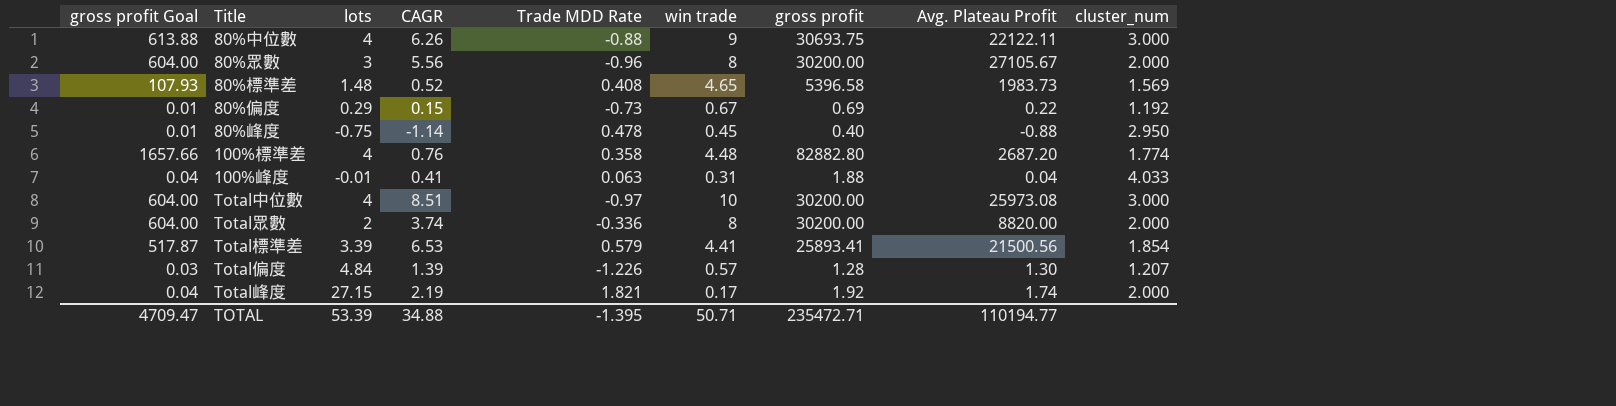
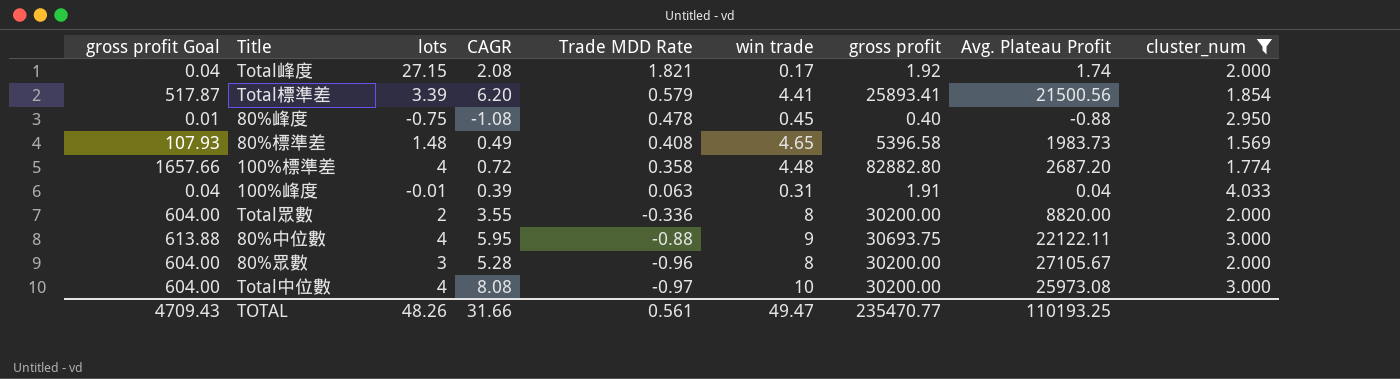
filter: none -> cluster_num >= 1.569
row order: none -> Trade MDD Rate descending
Total峰度 | CAGR: 2.19 -> 2.08
Total標準差 | CAGR: 6.53 -> 6.20
80%峰度 | CAGR: -1.14 -> -1.08
80%標準差 | CAGR: 0.52 -> 0.49
100%標準差 | CAGR: 0.76 -> 0.72
100%峰度 | CAGR: 0.41 -> 0.39
100%峰度 | gross profit: 1.88 -> 1.91
Total眾數 | CAGR: 3.74 -> 3.55
80%中位數 | CAGR: 6.26 -> 5.95
80%眾數 | CAGR: 5.56 -> 5.28
Total中位數 | CAGR: 8.51 -> 8.08
TOTAL | gross profit Goal: 4709.47 -> 4709.43
TOTAL | lots: 53.39 -> 48.26
TOTAL | CAGR: 34.88 -> 31.66
TOTAL | Trade MDD Rate: -1.395 -> 0.561
TOTAL | win trade: 50.71 -> 49.47
TOTAL | gross profit: 235472.71 -> 235470.77
TOTAL | Avg. Plateau Profit: 110194.77 -> 110193.25

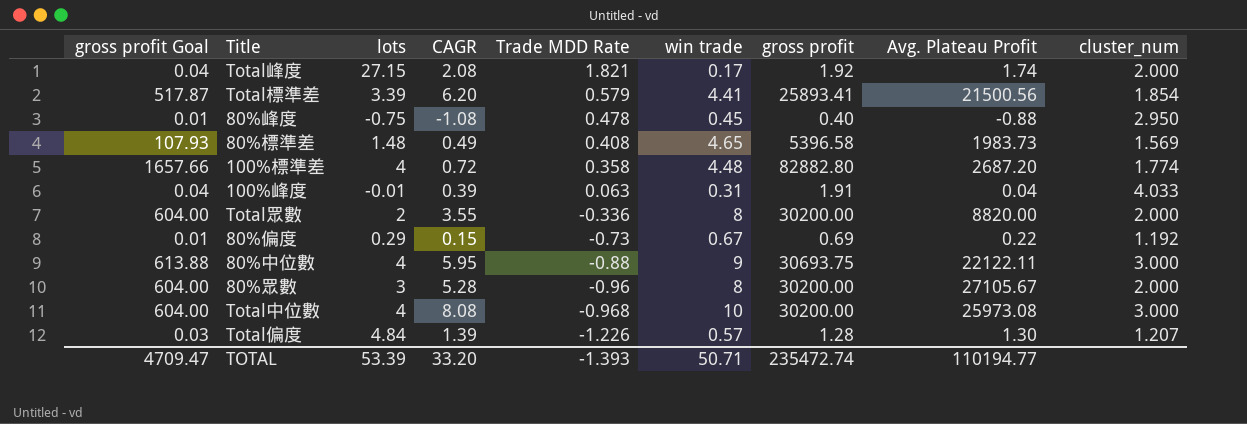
filter: cluster_num >= 1.569 -> none
Total中位數 | Trade MDD Rate: -0.97 -> -0.968
TOTAL | gross profit Goal: 4709.43 -> 4709.47
TOTAL | lots: 48.26 -> 53.39
TOTAL | CAGR: 31.66 -> 33.20
TOTAL | Trade MDD Rate: 0.561 -> -1.393
TOTAL | win trade: 49.47 -> 50.71
TOTAL | gross profit: 235470.77 -> 235472.74
TOTAL | Avg. Plateau Profit: 110193.25 -> 110194.77

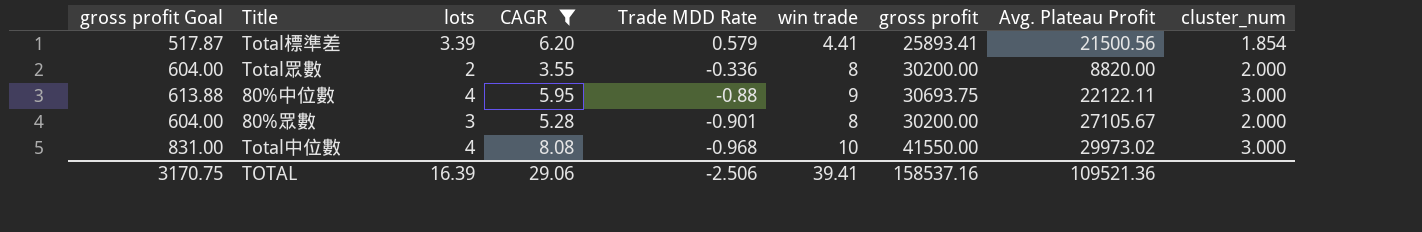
filter: none -> CAGR >= 3.55
80%眾數 | Trade MDD Rate: -0.96 -> -0.901
Total中位數 | gross profit Goal: 604.00 -> 831.00
Total中位數 | gross profit: 30200.00 -> 41550.00
Total中位數 | Avg. Plateau Profit: 25973.08 -> 29973.02
TOTAL | gross profit Goal: 4709.47 -> 3170.75
TOTAL | lots: 53.39 -> 16.39
TOTAL | CAGR: 33.20 -> 29.06
TOTAL | Trade MDD Rate: -1.393 -> -2.506
TOTAL | win trade: 50.71 -> 39.41
TOTAL | gross profit: 235472.74 -> 158537.16
TOTAL | Avg. Plateau Profit: 110194.77 -> 109521.36

